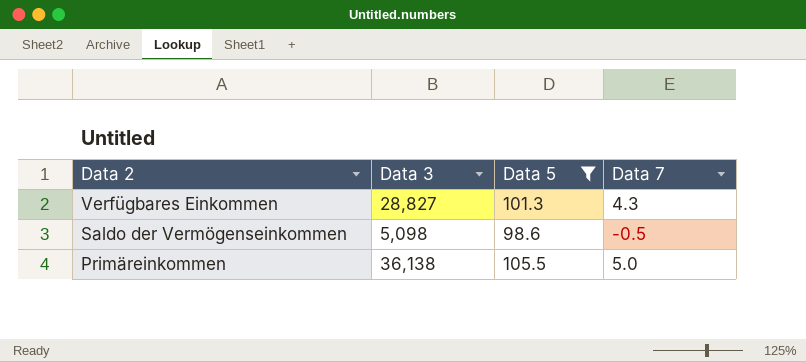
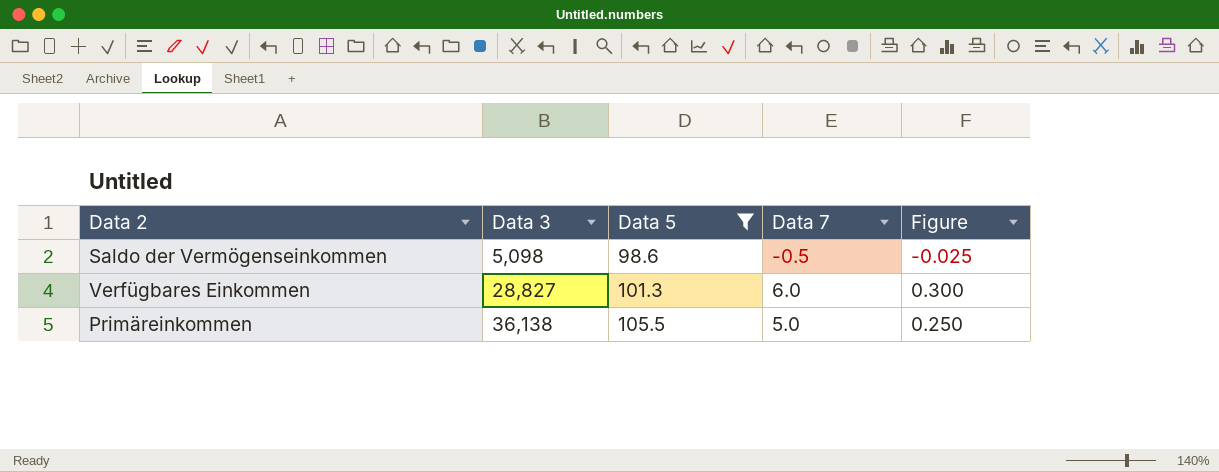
row order: Data 2 descending -> Data 3 ascending
column Figure | formula: none -> [Data 7] * 0.05
Verfügbares Einkommen | Data 7: 4.3 -> 6.0

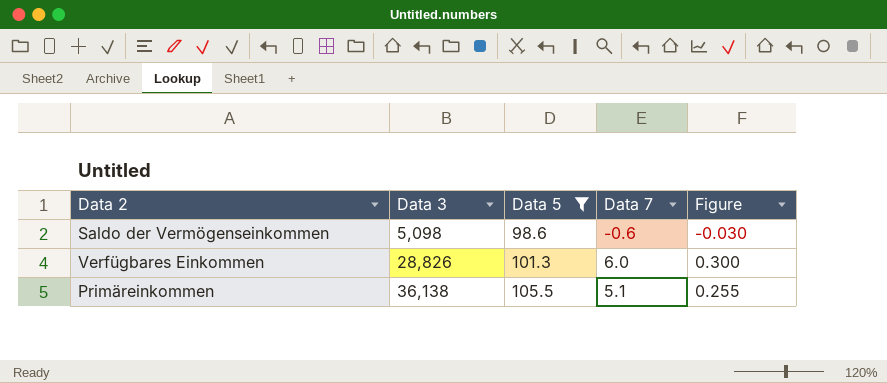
Saldo der Vermögenseinkommen | Data 7: -0.5 -> -0.6
Saldo der Vermögenseinkommen | Figure: -0.025 -> -0.030
Verfügbares Einkommen | Data 3: 28,827 -> 28,826
Primäreinkommen | Data 7: 5.0 -> 5.1
Primäreinkommen | Figure: 0.250 -> 0.255

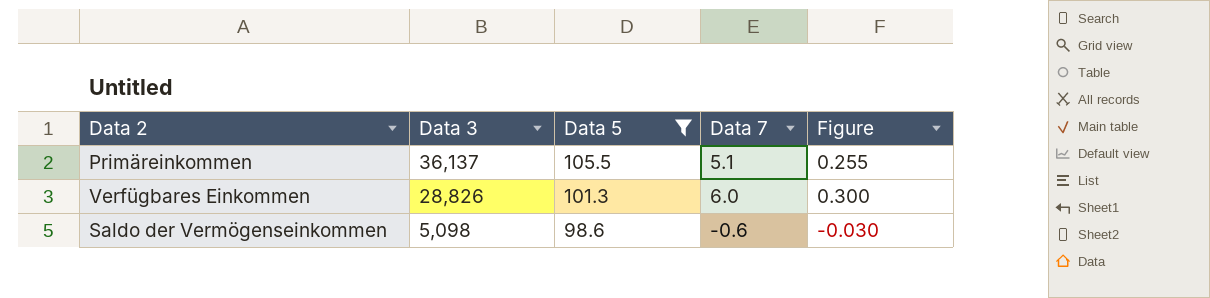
row order: Data 3 ascending -> Data 3 descending
Primäreinkommen | Data 3: 36,138 -> 36,137

